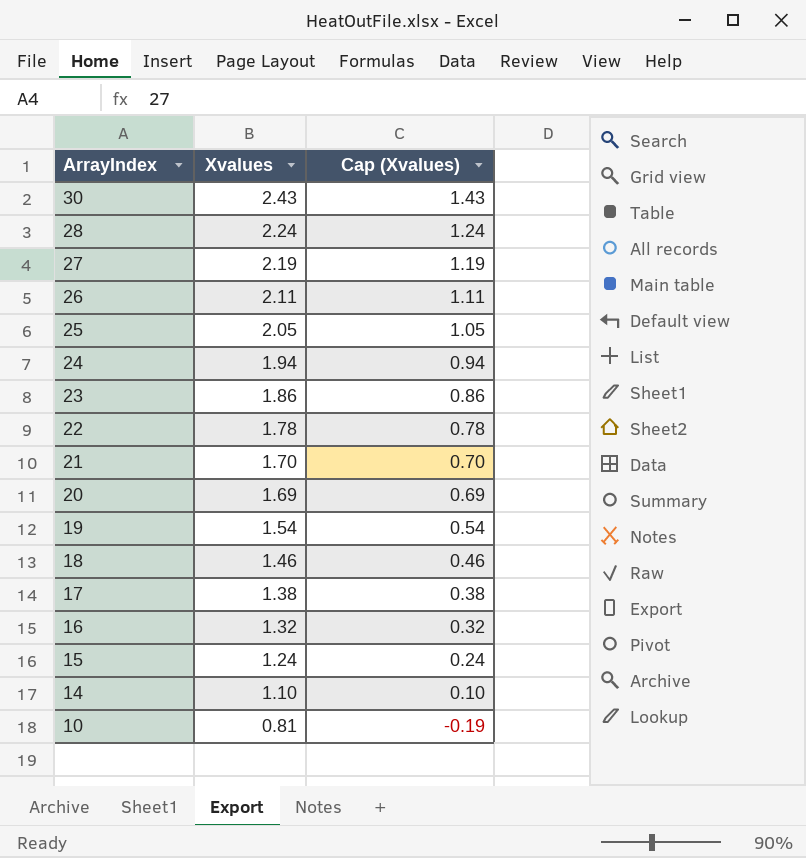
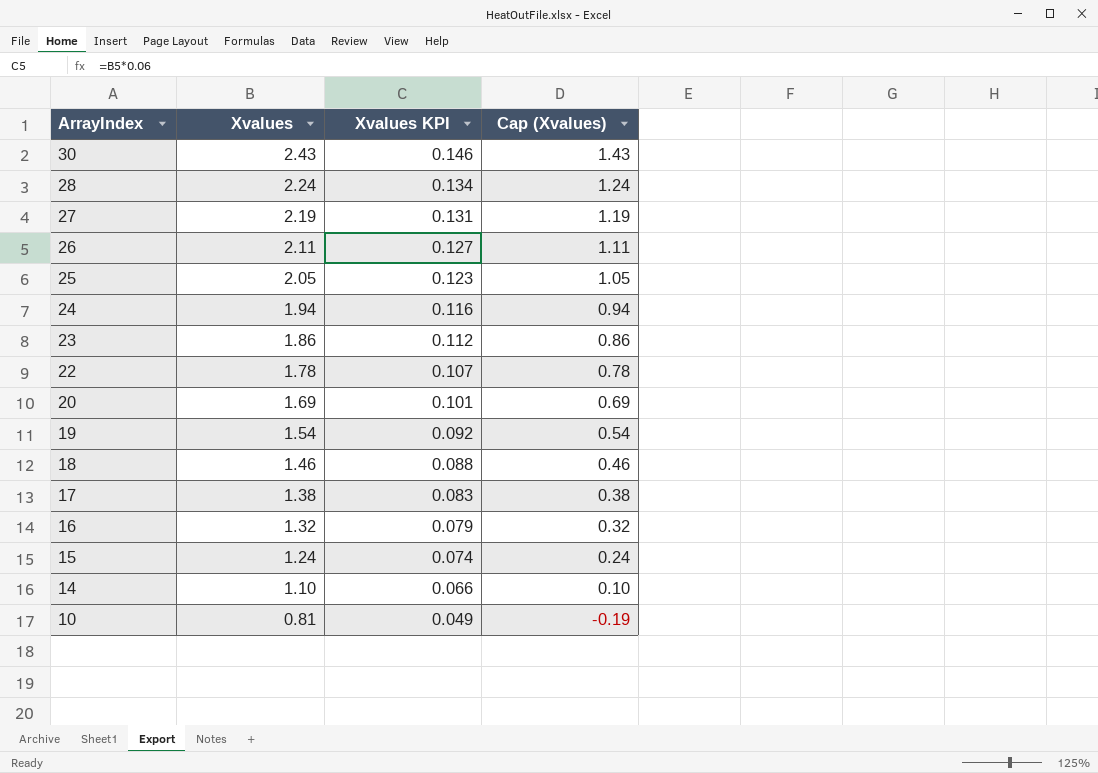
column Xvalues KPI | formula: none -> [Xvalues] * 0.06
row 21: 1.70 | 0.70 -> none

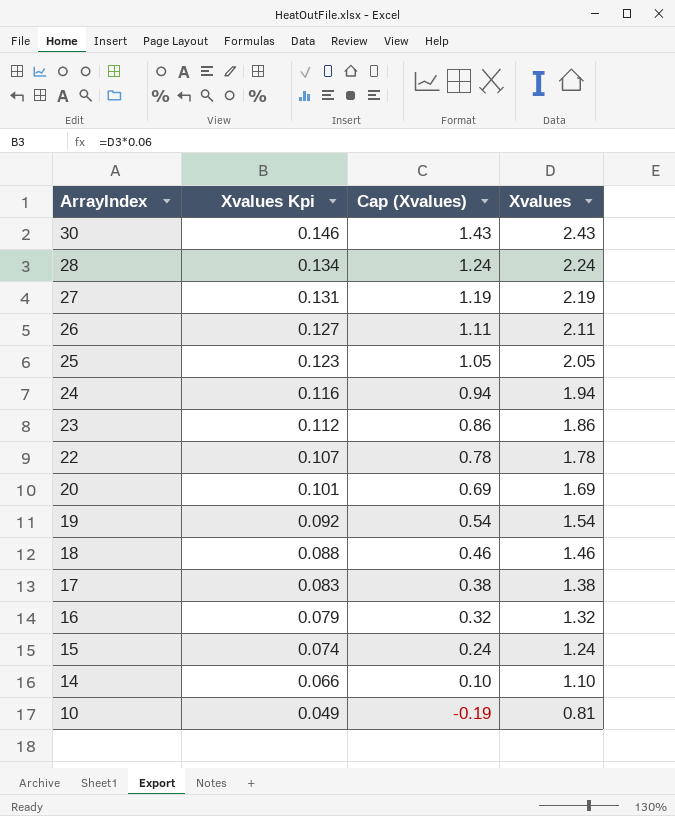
column name: Xvalues KPI -> Xvalues Kpi
column Xvalues | position: 2 -> 4

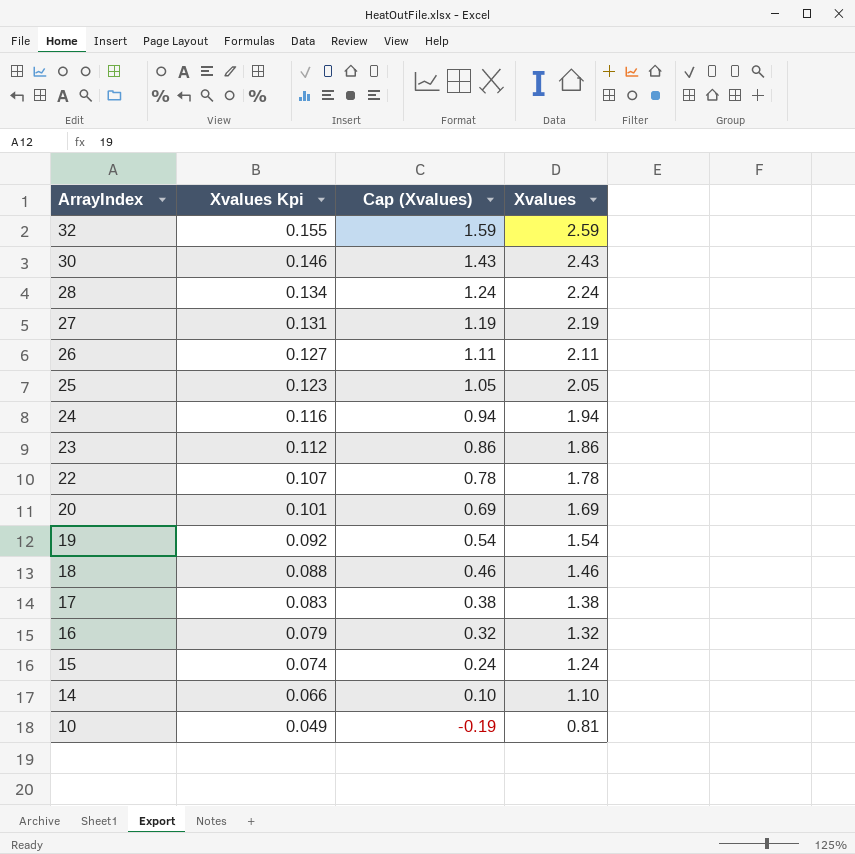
row 32: none -> 0.155 | 1.59 | 2.59

